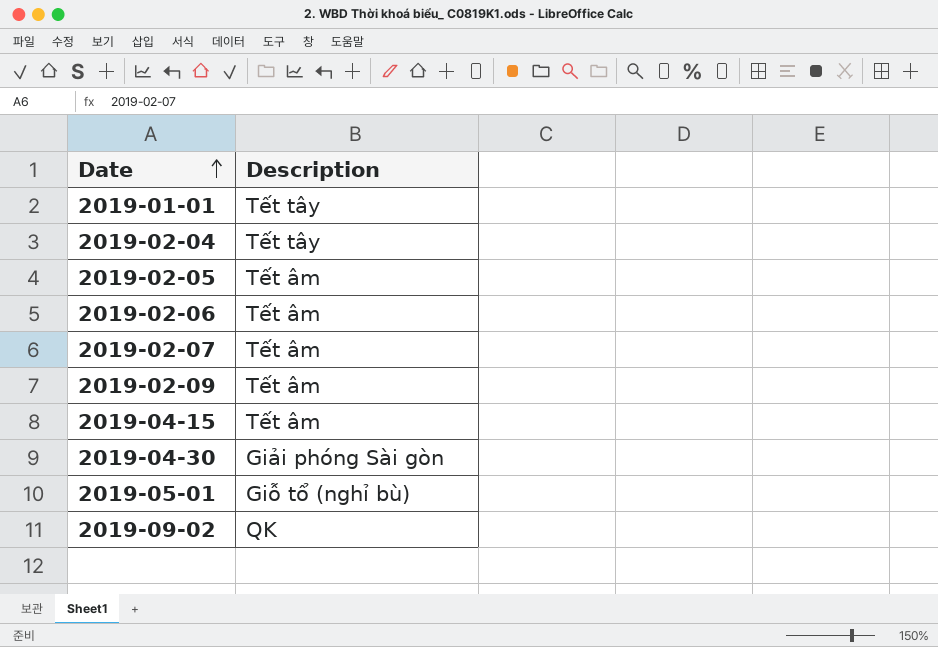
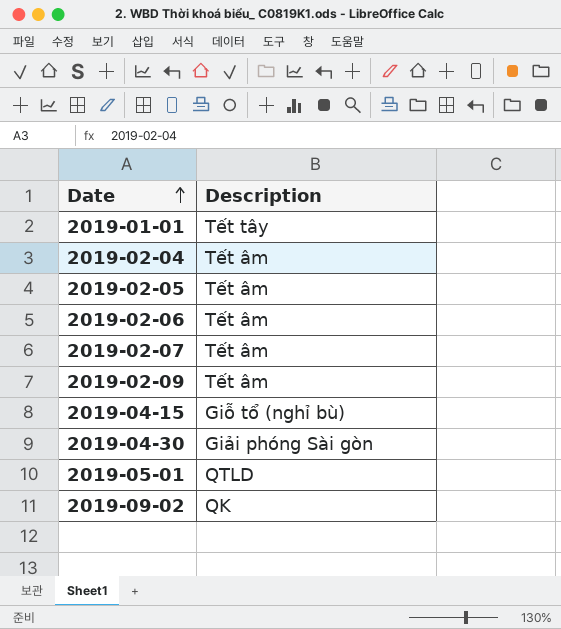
2019-02-04 | Description: Tết tây -> Tết âm
2019-04-15 | Description: Tết âm -> Giỗ tổ (nghỉ bù)
2019-05-01 | Description: Giỗ tổ (nghỉ bù) -> QTLD

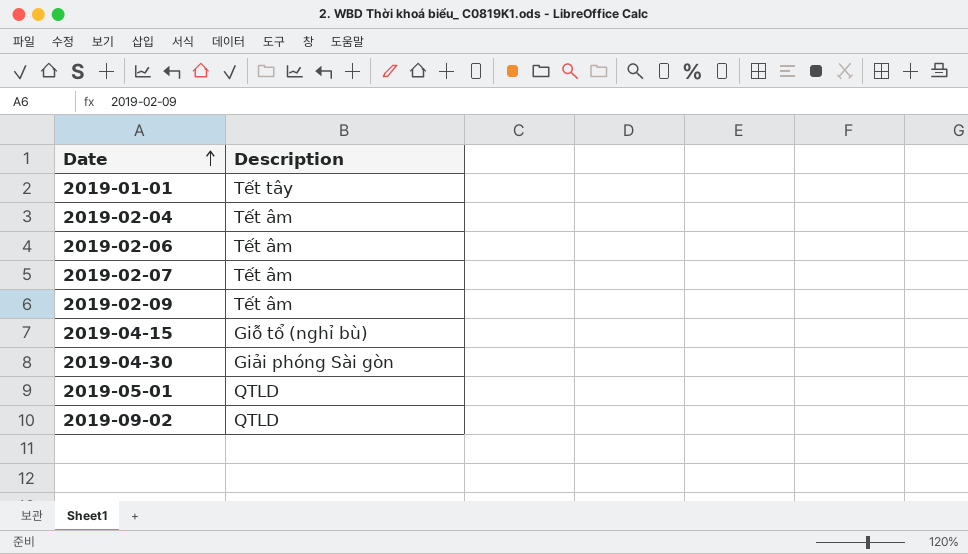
row 2019-02-05: Tết âm -> none
2019-09-02 | Description: QK -> QTLD

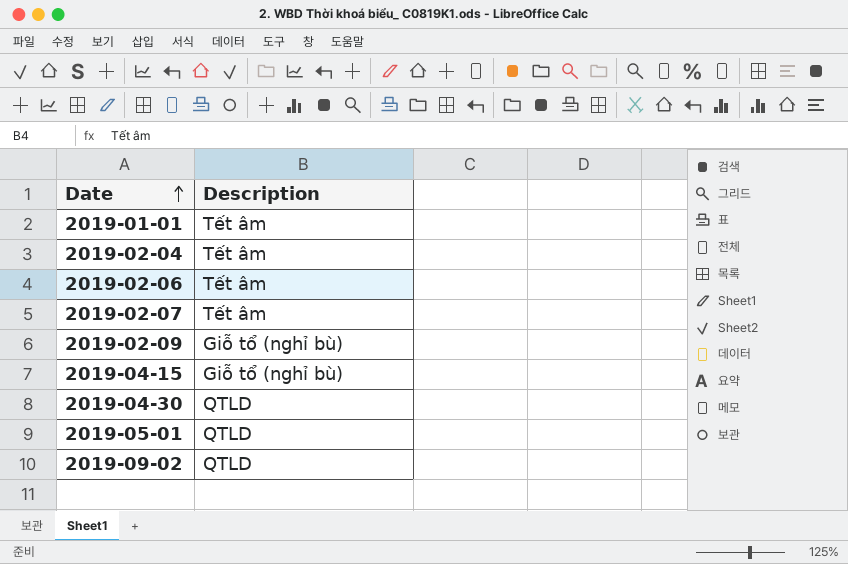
2019-01-01 | Description: Tết tây -> Tết âm
2019-02-09 | Description: Tết âm -> Giỗ tổ (nghỉ bù)
2019-04-30 | Description: Giải phóng Sài gòn -> QTLD

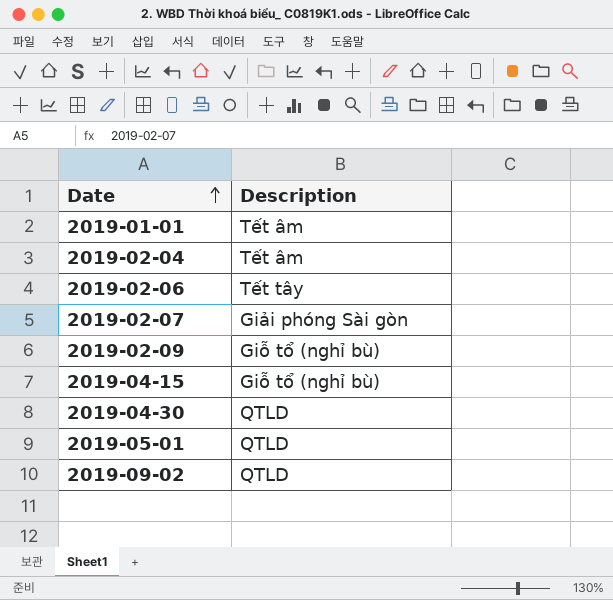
2019-02-06 | Description: Tết âm -> Tết tây
2019-02-07 | Description: Tết âm -> Giải phóng Sài gòn

